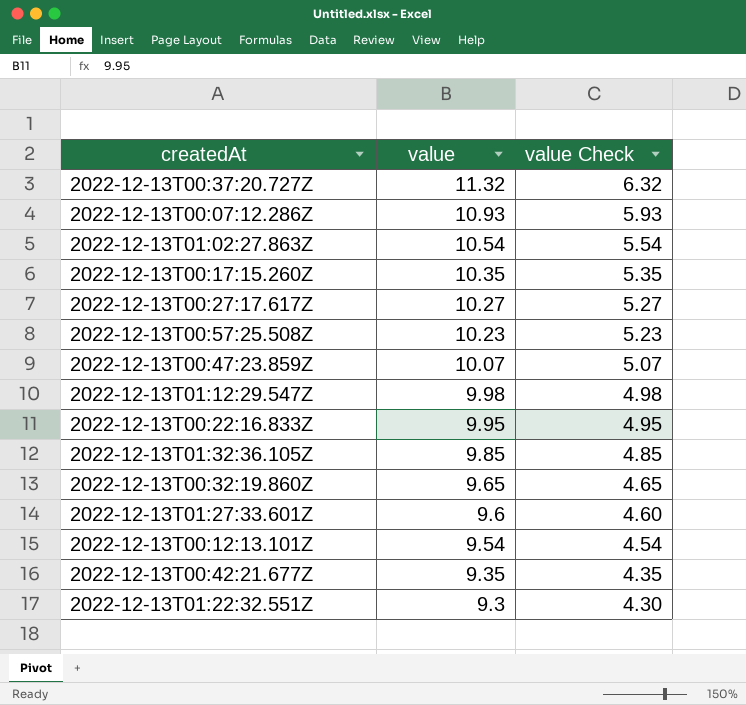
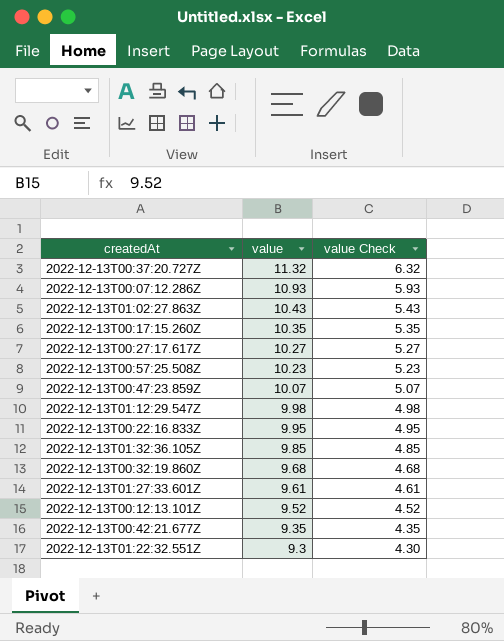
2022-12-13T01:02:27.863Z | value: 10.54 -> 10.43
2022-12-13T01:02:27.863Z | value Check: 5.54 -> 5.43
2022-12-13T00:32:19.860Z | value: 9.65 -> 9.68
2022-12-13T00:32:19.860Z | value Check: 4.65 -> 4.68
2022-12-13T01:27:33.601Z | value: 9.6 -> 9.61
2022-12-13T01:27:33.601Z | value Check: 4.60 -> 4.61
2022-12-13T00:12:13.101Z | value: 9.54 -> 9.52
2022-12-13T00:12:13.101Z | value Check: 4.54 -> 4.52

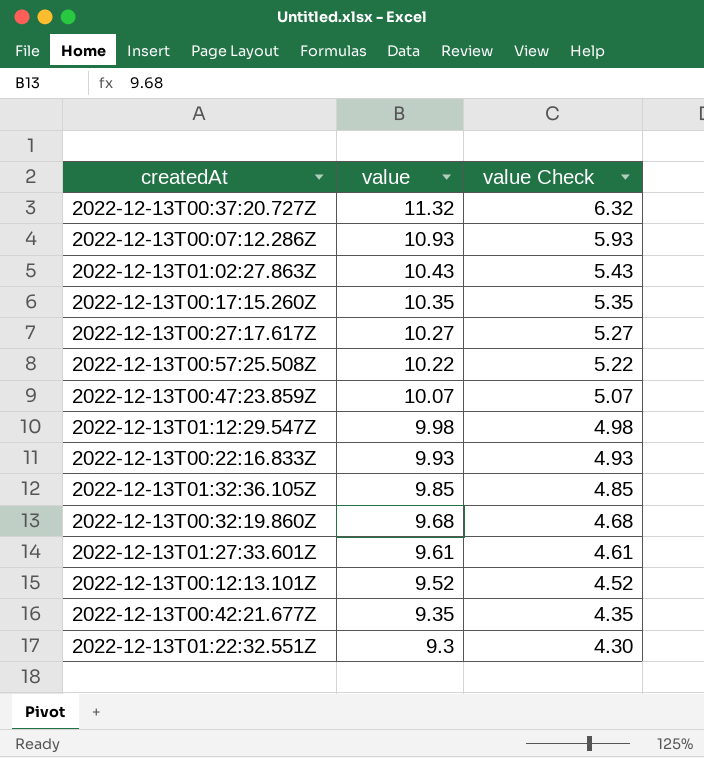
2022-12-13T00:57:25.508Z | value: 10.23 -> 10.22
2022-12-13T00:57:25.508Z | value Check: 5.23 -> 5.22
2022-12-13T00:22:16.833Z | value: 9.95 -> 9.93
2022-12-13T00:22:16.833Z | value Check: 4.95 -> 4.93

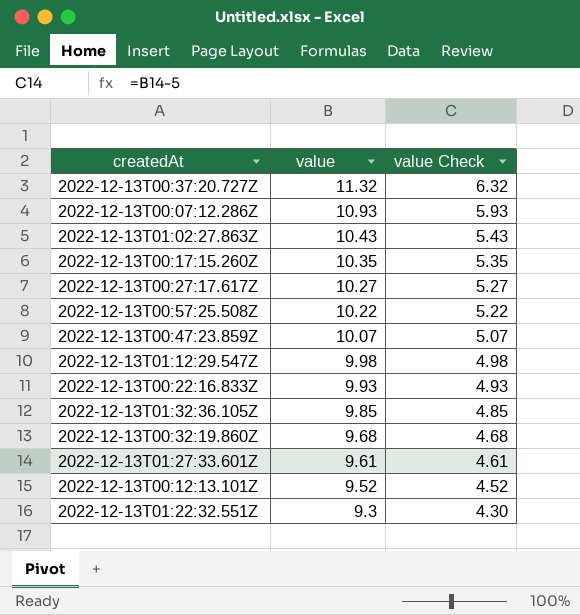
row 2022-12-13T00:42:21.677Z: 9.35 | 4.35 -> none

